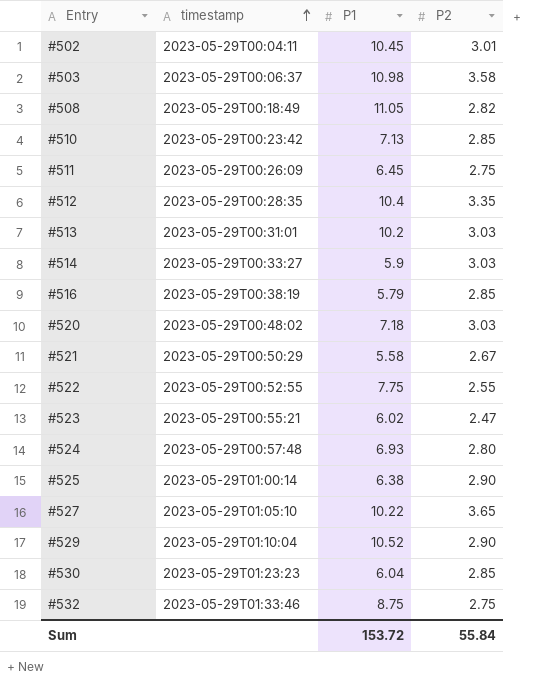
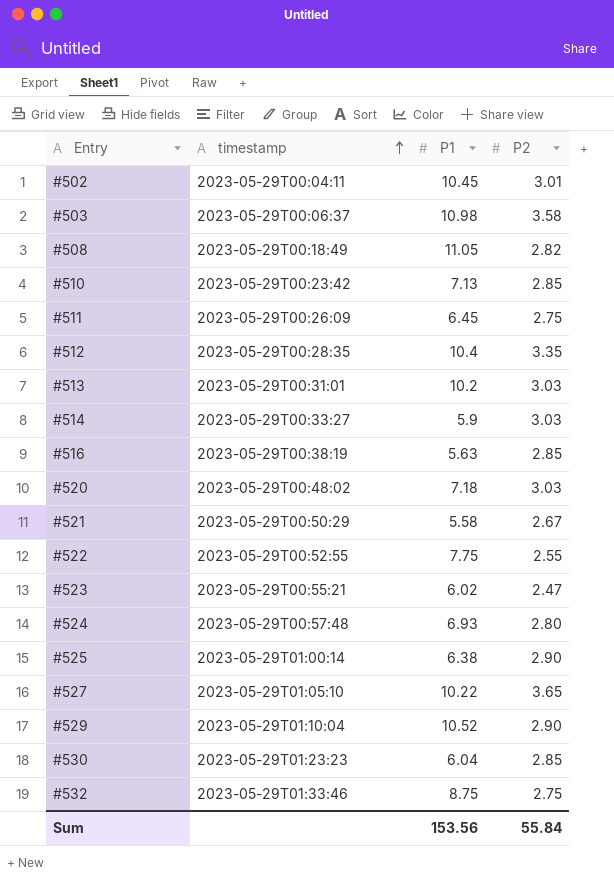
#516 | P1: 5.79 -> 5.63
Sum | P1: 153.72 -> 153.56

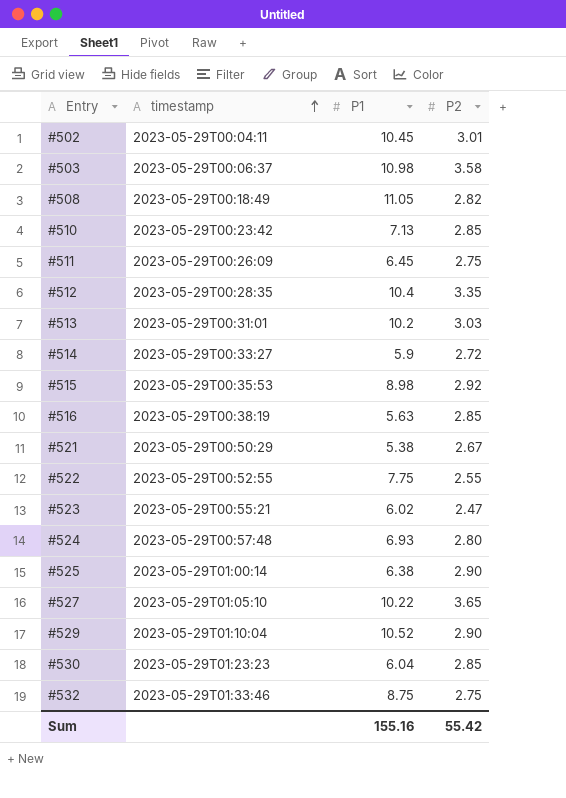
row #520: 2023-05-29T00:48:02 | 7.18 | 3.03 -> none
#514 | P2: 3.03 -> 2.72
row #515: none -> 2023-05-29T00:35:53 | 8.98 | 2.92
#521 | P1: 5.58 -> 5.38
Sum | P1: 153.56 -> 155.16
Sum | P2: 55.84 -> 55.42

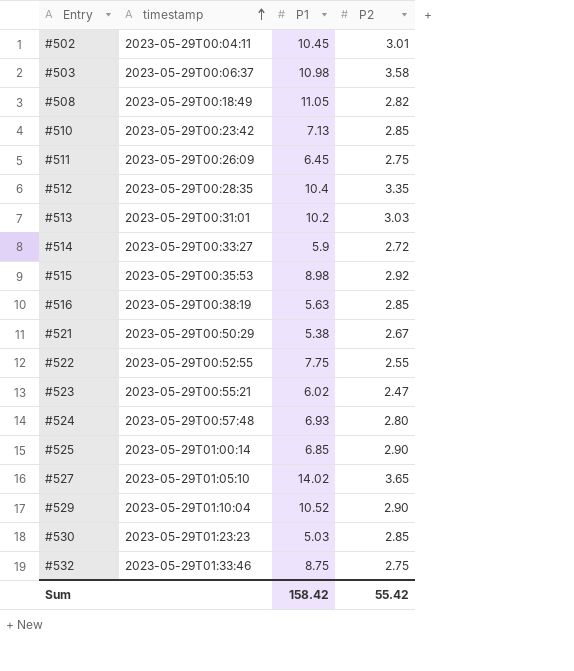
#525 | P1: 6.38 -> 6.85
#527 | P1: 10.22 -> 14.02
#530 | P1: 6.04 -> 5.03
Sum | P1: 155.16 -> 158.42

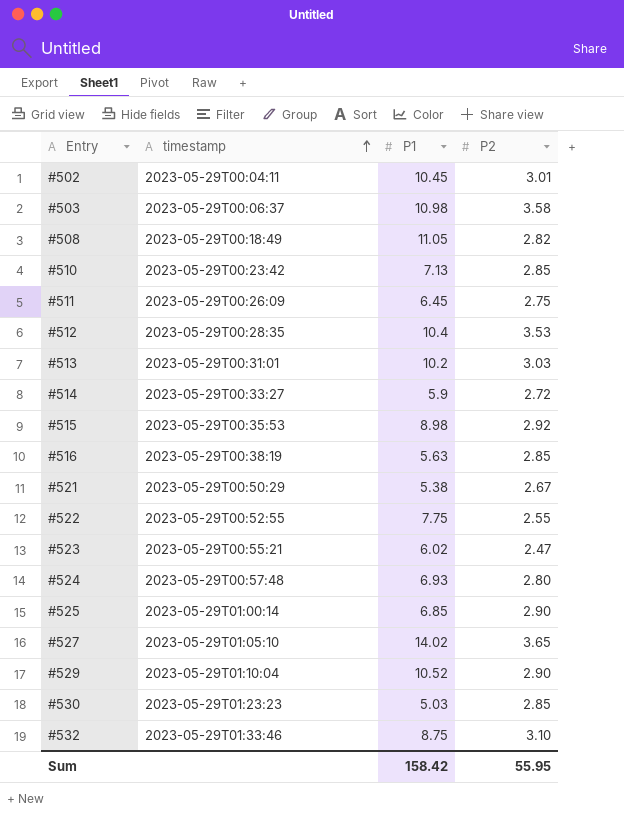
#512 | P2: 3.35 -> 3.53
#532 | P2: 2.75 -> 3.10
Sum | P2: 55.42 -> 55.95

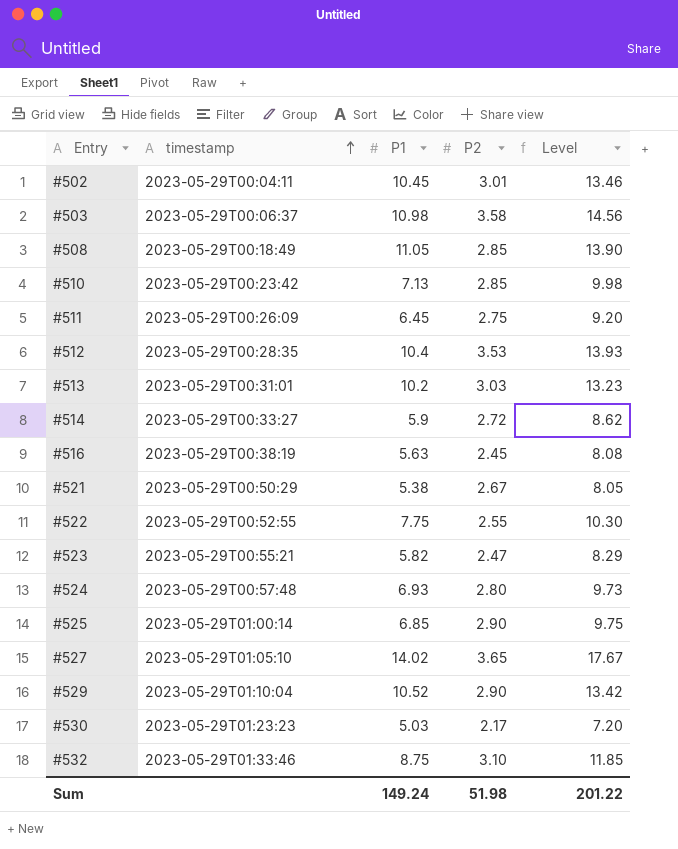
column Level | formula: none -> [P1] + [P2]
row #515: 2023-05-29T00:35:53 | 8.98 | 2.92 -> none
#508 | P2: 2.82 -> 2.85
#516 | P2: 2.85 -> 2.45
#523 | P1: 6.02 -> 5.82
#530 | P2: 2.85 -> 2.17
Sum | P1: 158.42 -> 149.24
Sum | P2: 55.95 -> 51.98

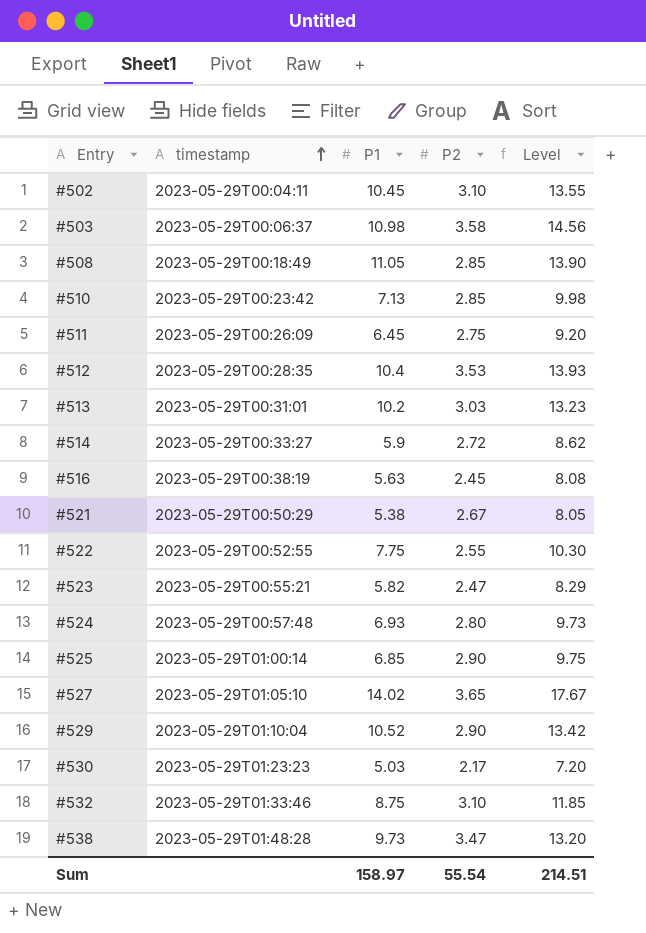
#502 | P2: 3.01 -> 3.10
#502 | Level: 13.46 -> 13.55
row #538: none -> 2023-05-29T01:48:28 | 9.73 | 3.47 | 13.20
Sum | P1: 149.24 -> 158.97
Sum | P2: 51.98 -> 55.54
Sum | Level: 201.22 -> 214.51

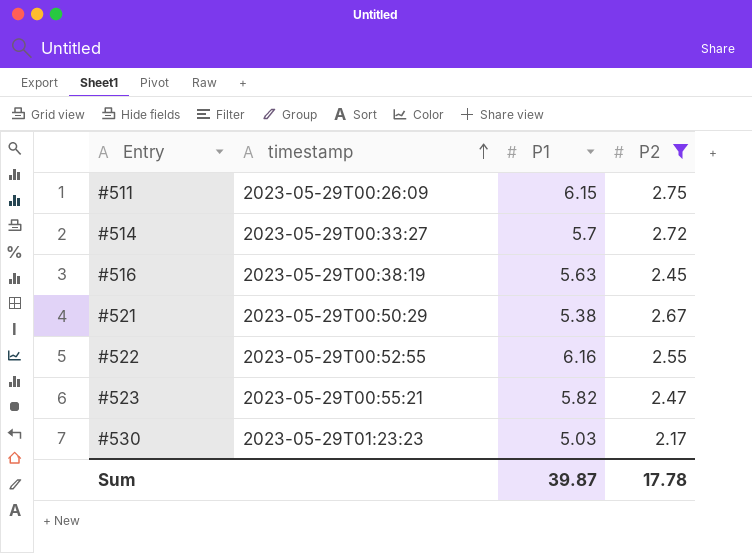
filter: none -> P2 <= 2.75
column Level | formula: [P1] + [P2] -> none
#511 | P1: 6.45 -> 6.15
#514 | P1: 5.9 -> 5.7
#522 | P1: 7.75 -> 6.16
Sum | P1: 158.97 -> 39.87
Sum | P2: 55.54 -> 17.78

